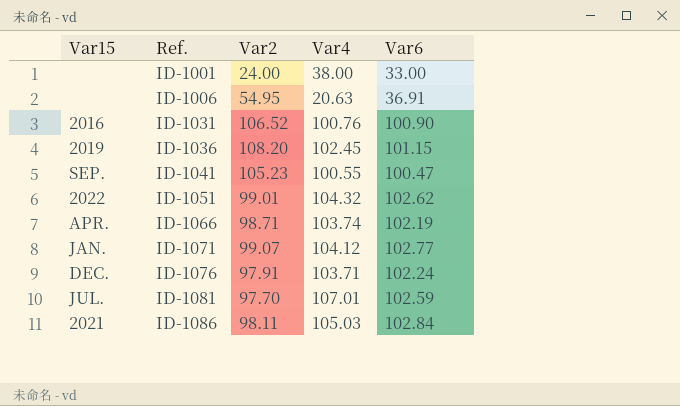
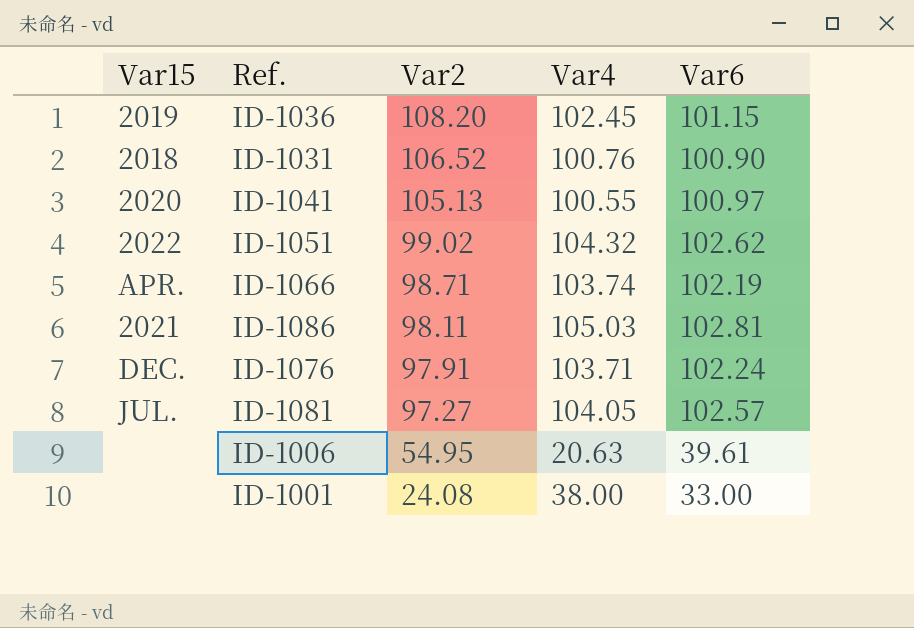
row order: Ref. ascending -> Var2 descending
row ID-1071: JAN. | 99.07 | 104.12 | 102.77 -> none
ID-1031 | Var15: 2016 -> 2018
ID-1041 | Var15: SEP. -> 2020
ID-1041 | Var2: 105.23 -> 105.13
ID-1041 | Var6: 100.47 -> 100.97
ID-1051 | Var2: 99.01 -> 99.02
ID-1086 | Var6: 102.84 -> 102.81
ID-1081 | Var2: 97.70 -> 97.27
ID-1081 | Var4: 107.01 -> 104.05
ID-1081 | Var6: 102.59 -> 102.57
ID-1006 | Var6: 36.91 -> 39.61
ID-1001 | Var2: 24.00 -> 24.08

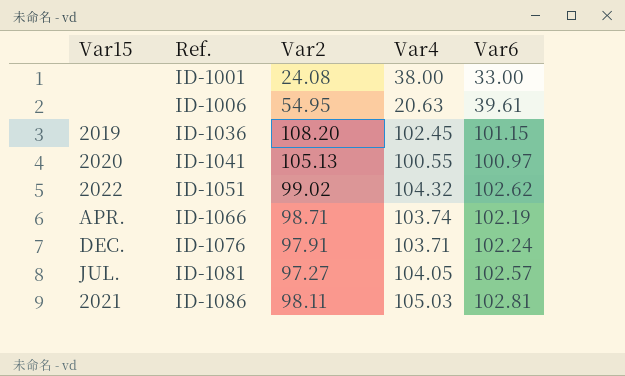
row order: Var2 descending -> Ref. ascending
row ID-1031: 2018 | 106.52 | 100.76 | 100.90 -> none

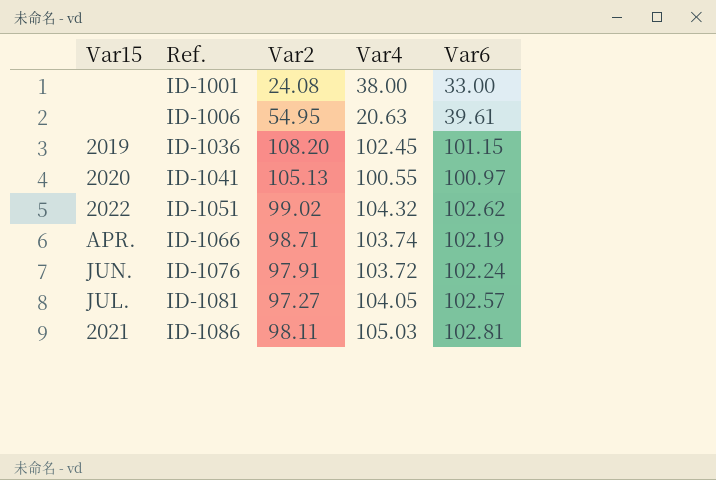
ID-1076 | Var15: DEC. -> JUN.
ID-1076 | Var4: 103.71 -> 103.72

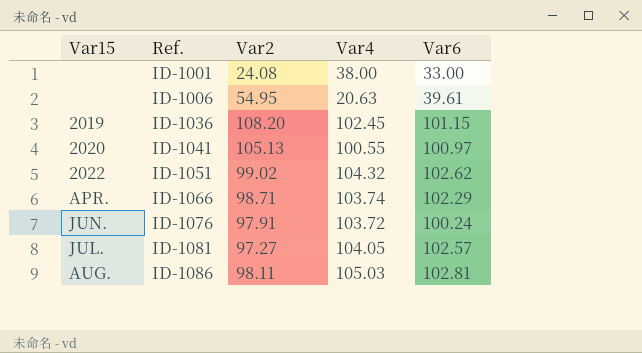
ID-1066 | Var6: 102.19 -> 102.29
ID-1076 | Var6: 102.24 -> 100.24
ID-1086 | Var15: 2021 -> AUG.

